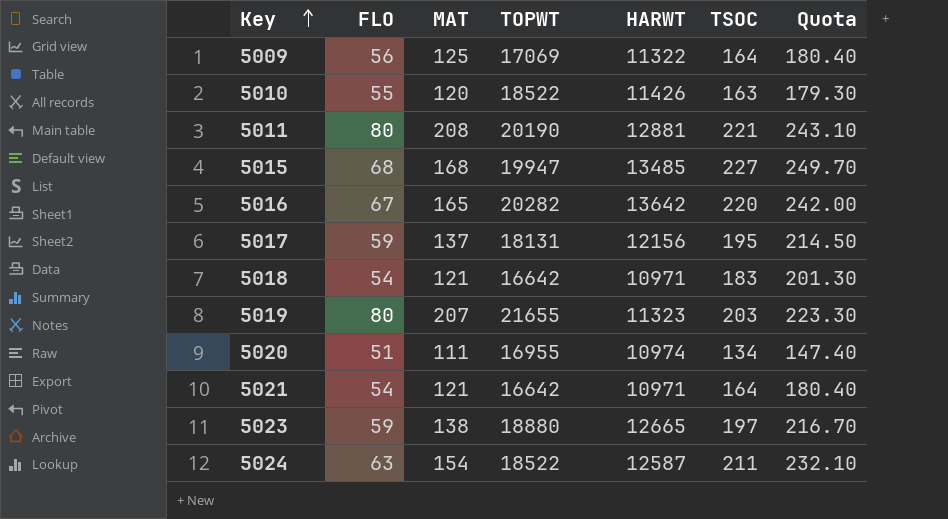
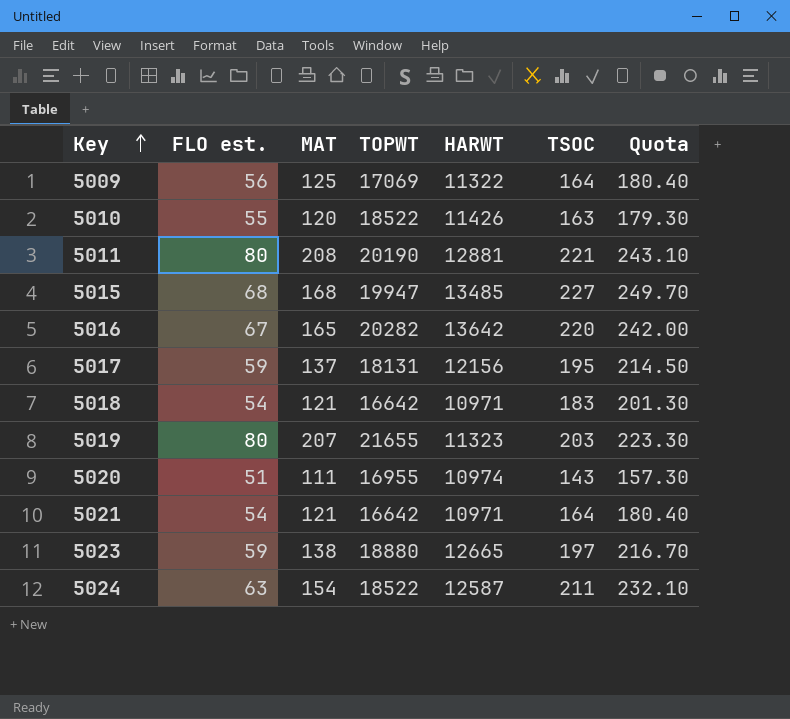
column name: FLO -> FLO est.
5020 | TSOC: 134 -> 143
5020 | Quota: 147.40 -> 157.30

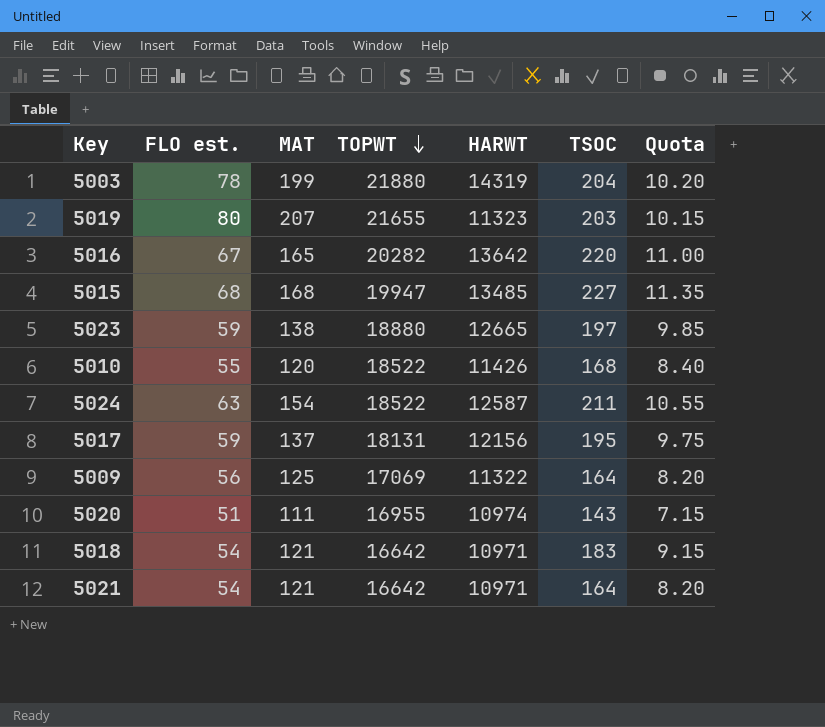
row order: Key ascending -> TOPWT descending
column Quota | formula: [TSOC] * 1.1 -> [TSOC] * 0.05
row 5011: 80 | 208 | 20190 | 12881 | 221 | 243.10 -> none
row 5003: none -> 78 | 199 | 21880 | 14319 | 204 | 10.20
5010 | TSOC: 163 -> 168

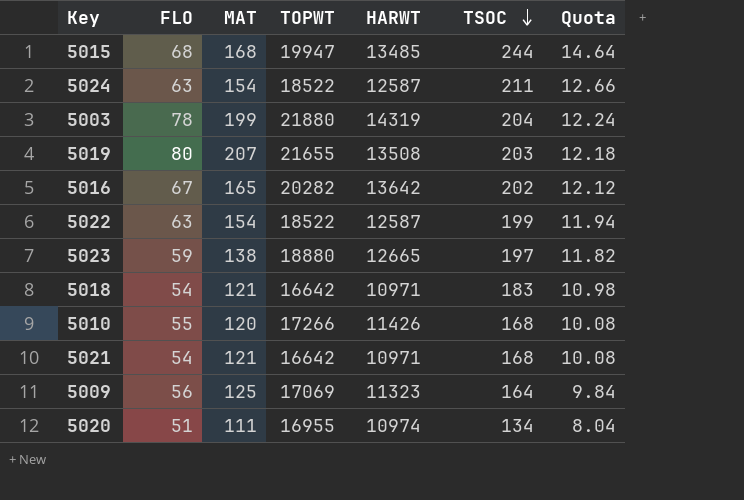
row order: TOPWT descending -> TSOC descending
column name: FLO est. -> FLO
column Quota | formula: [TSOC] * 0.05 -> [TSOC] * 0.06
row 5017: 59 | 137 | 18131 | 12156 | 195 | 9.75 -> none
5015 | TSOC: 227 -> 244
5019 | HARWT: 11323 -> 13508
5016 | TSOC: 220 -> 202
row 5022: none -> 63 | 154 | 18522 | 12587 | 199 | 11.94
5010 | TOPWT: 18522 -> 17266
5021 | TSOC: 164 -> 168
5009 | HARWT: 11322 -> 11323
5020 | TSOC: 143 -> 134

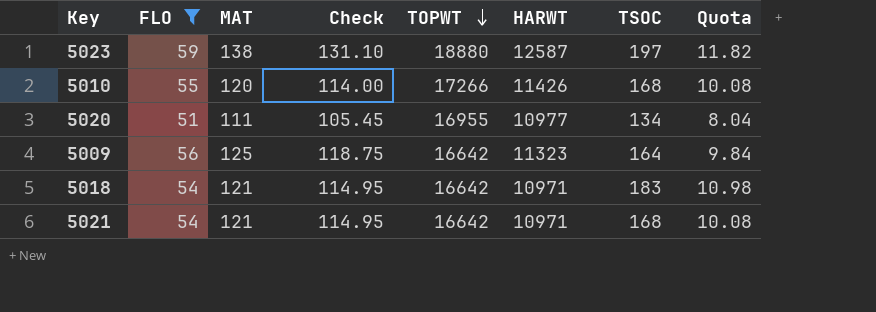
filter: none -> FLO <= 59
row order: TSOC descending -> TOPWT descending
column Check | formula: none -> [MAT] * 0.95
5023 | HARWT: 12665 -> 12587
5020 | HARWT: 10974 -> 10977
5009 | TOPWT: 17069 -> 16642

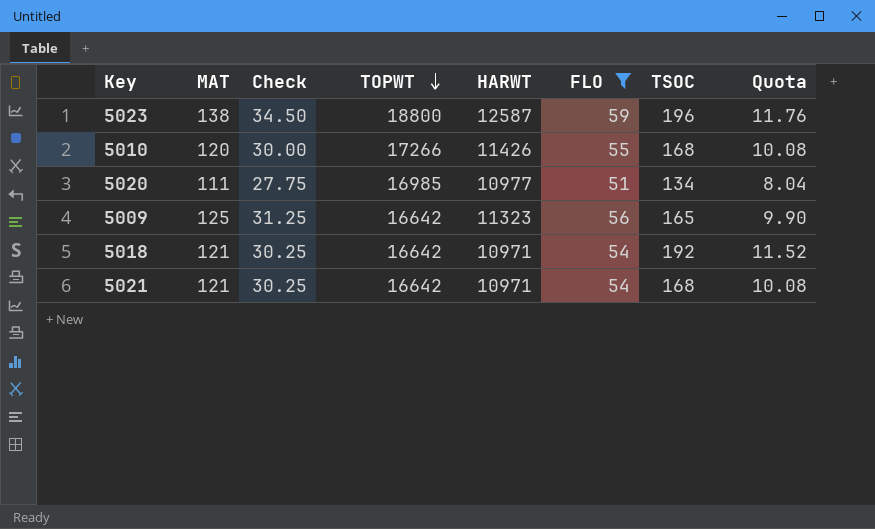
column Check | formula: [MAT] * 0.95 -> [MAT] * 0.25
column FLO | position: 2 -> 6
5023 | TOPWT: 18880 -> 18800
5023 | TSOC: 197 -> 196
5023 | Quota: 11.82 -> 11.76
5020 | TOPWT: 16955 -> 16985
5009 | TSOC: 164 -> 165
5009 | Quota: 9.84 -> 9.90
5018 | TSOC: 183 -> 192
5018 | Quota: 10.98 -> 11.52

